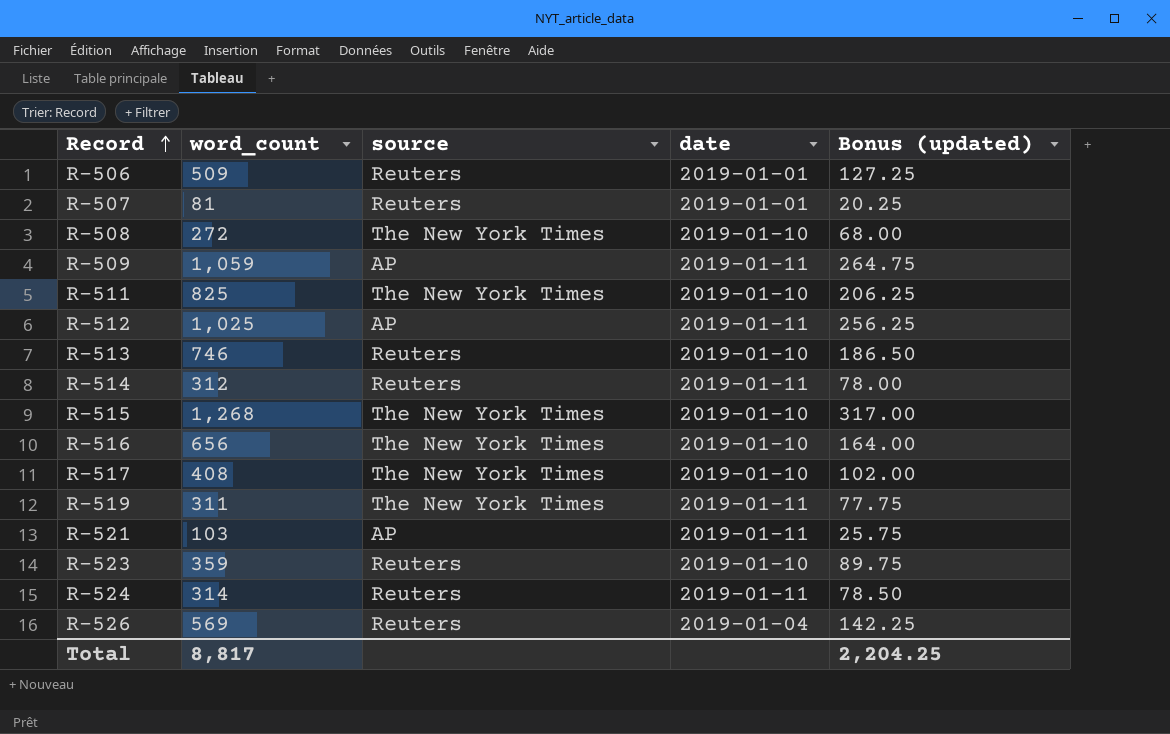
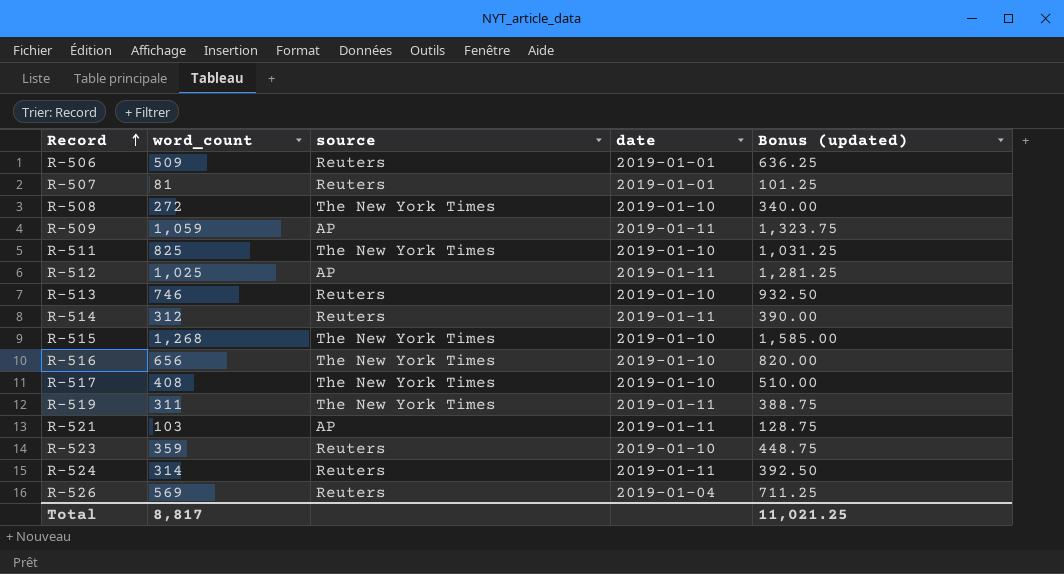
column Bonus (updated) | formula: [word_count] * 0.25 -> [word_count] * 1.25
Total | Bonus (updated): 2,204.25 -> 11,021.25

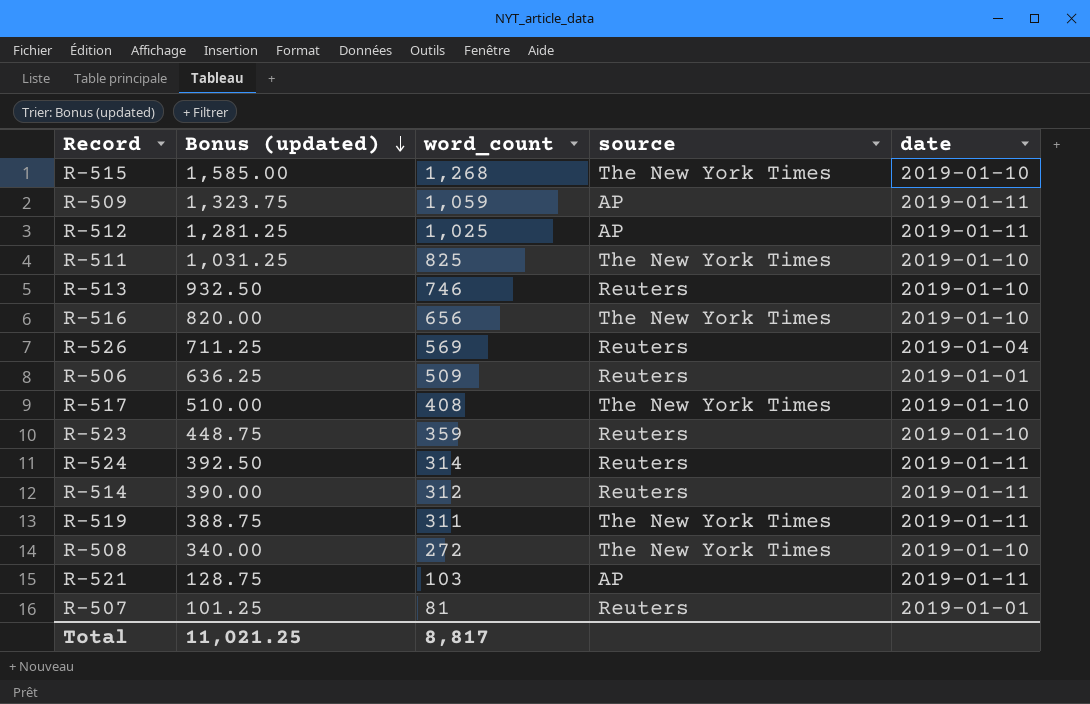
row order: Record ascending -> Bonus (updated) descending
column Bonus (updated) | position: 5 -> 2

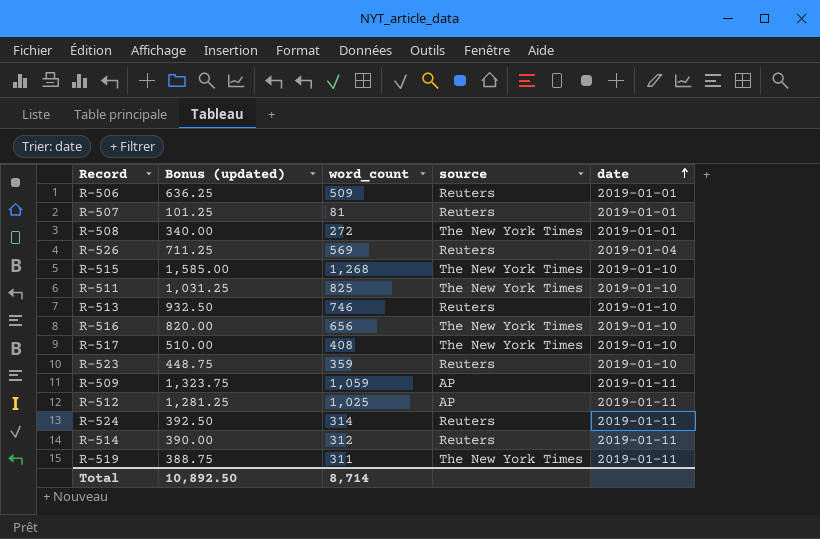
row order: Bonus (updated) descending -> date ascending
row R-521: 128.75 | 103 | AP | 2019-01-11 -> none
R-508 | date: 2019-01-10 -> 2019-01-01
Total | Bonus (updated): 11,021.25 -> 10,892.50
Total | word_count: 8,817 -> 8,714

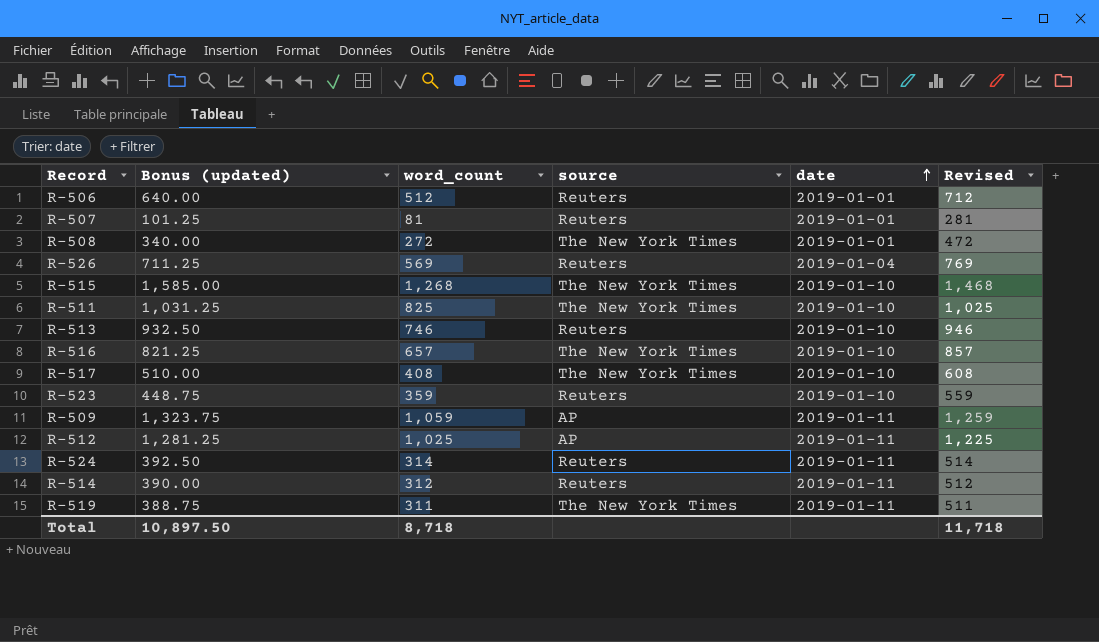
column Revised | formula: none -> [word_count] + 200
R-506 | Bonus (updated): 636.25 -> 640.00
R-506 | word_count: 509 -> 512
R-516 | Bonus (updated): 820.00 -> 821.25
R-516 | word_count: 656 -> 657
Total | Bonus (updated): 10,892.50 -> 10,897.50
Total | word_count: 8,714 -> 8,718

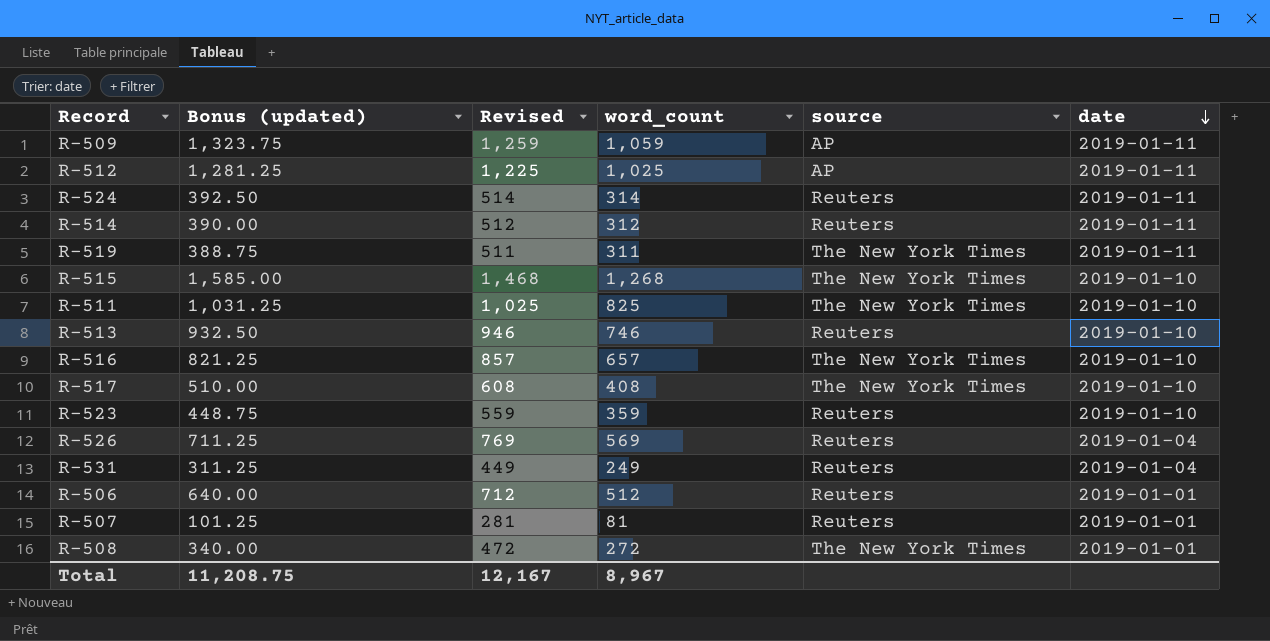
row order: date ascending -> date descending
column Revised | position: 6 -> 3
row R-531: none -> 311.25 | 449 | 249 | Reuters | 2019-01-04
Total | Bonus (updated): 10,897.50 -> 11,208.75
Total | Revised: 11,718 -> 12,167
Total | word_count: 8,718 -> 8,967

